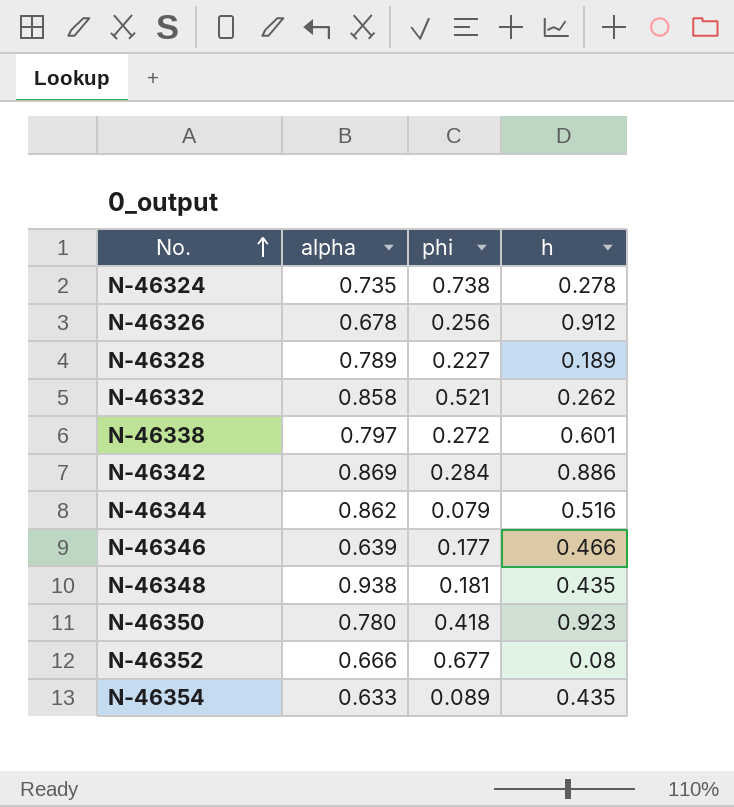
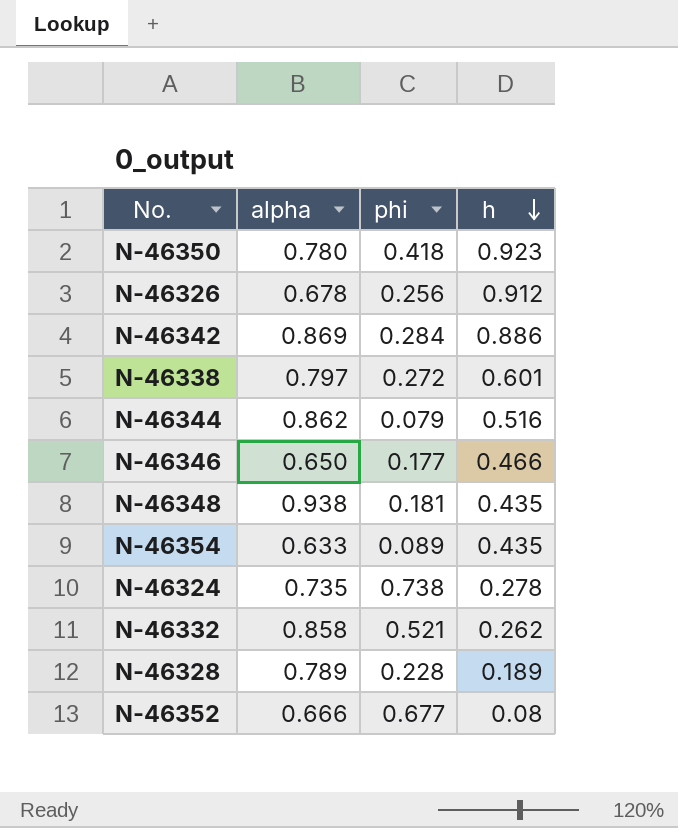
row order: No. ascending -> h descending
N-46346 | alpha: 0.639 -> 0.650
N-46328 | phi: 0.227 -> 0.228

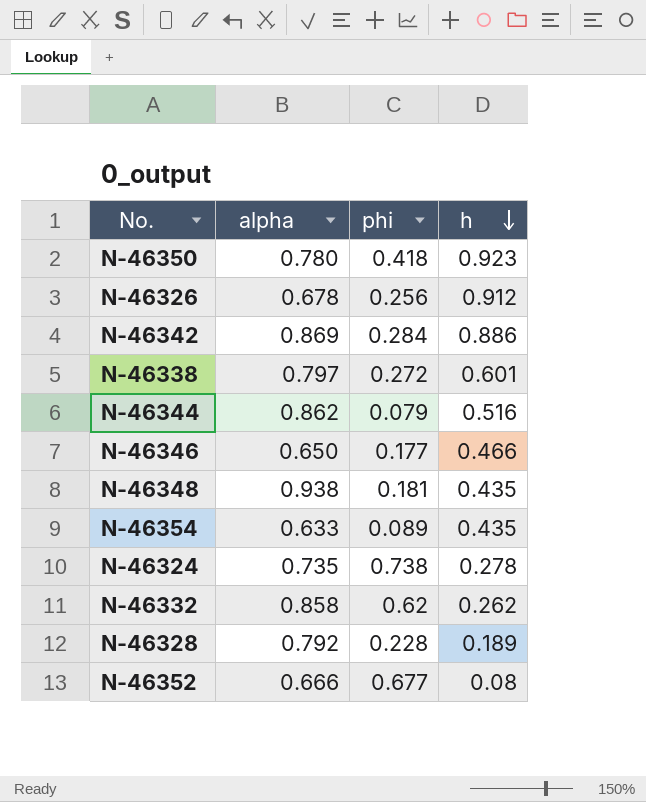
N-46332 | phi: 0.521 -> 0.62
N-46328 | alpha: 0.789 -> 0.792

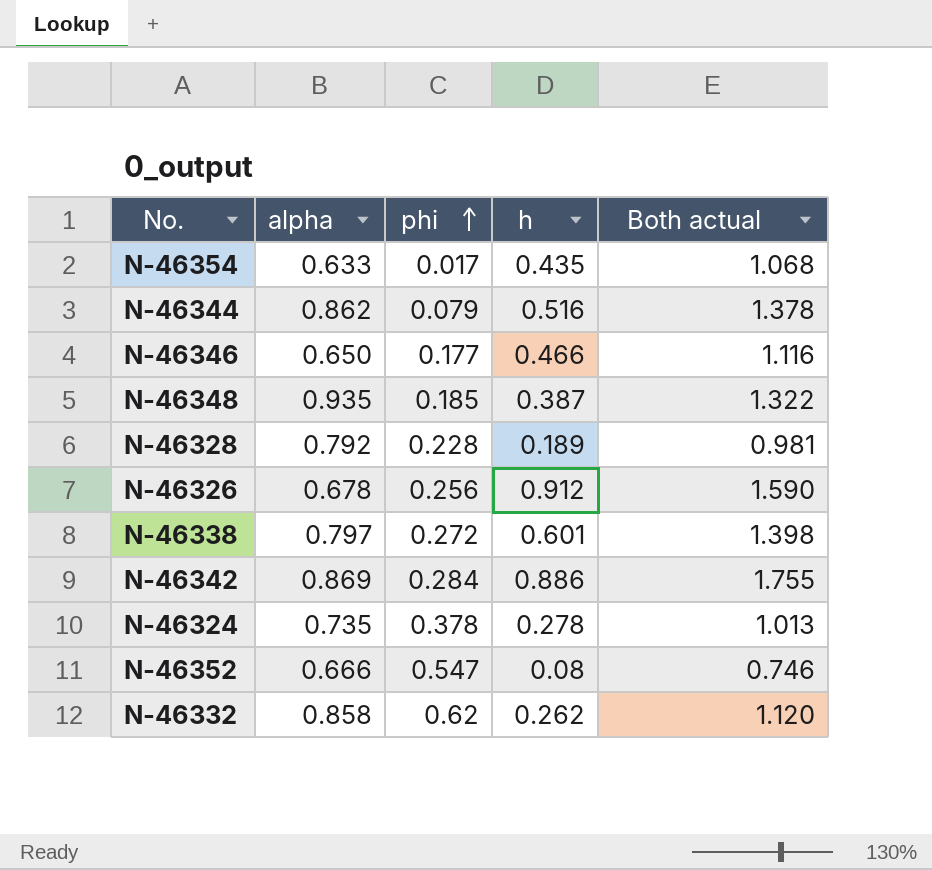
row order: h descending -> phi ascending
column Both actual | formula: none -> [alpha] + [h]
row N-46350: 0.780 | 0.418 | 0.923 -> none
N-46354 | phi: 0.089 -> 0.017
N-46348 | alpha: 0.938 -> 0.935
N-46348 | phi: 0.181 -> 0.185
N-46348 | h: 0.435 -> 0.387
N-46324 | phi: 0.738 -> 0.378
N-46352 | phi: 0.677 -> 0.547

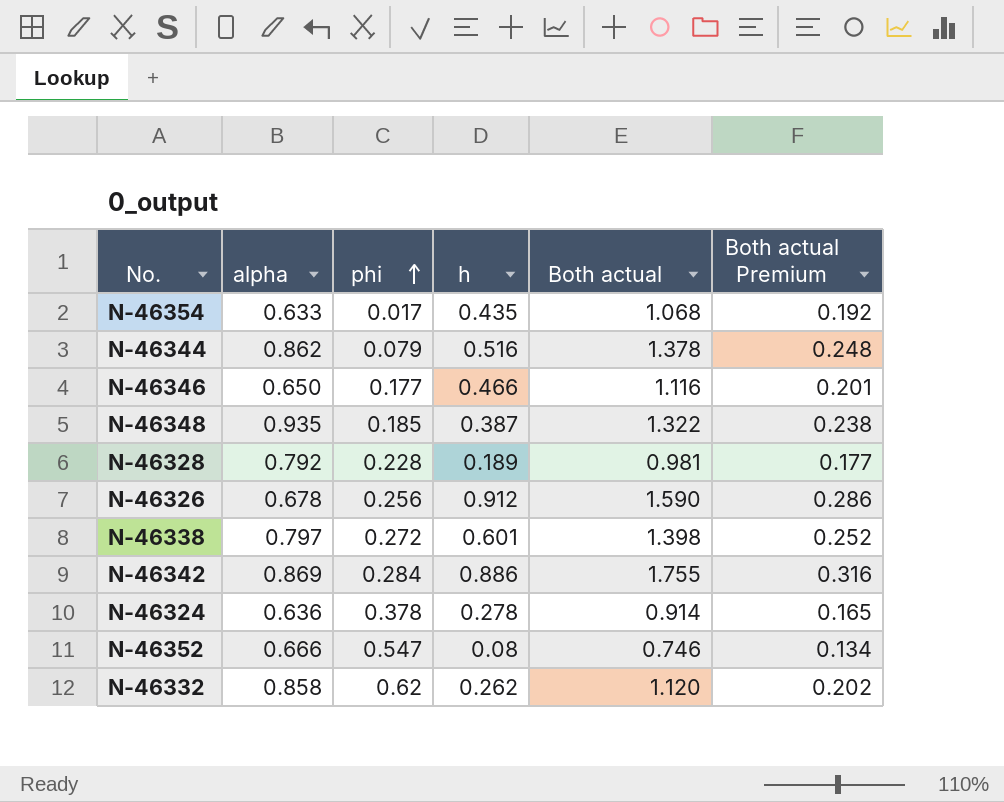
column Both actual Premium | formula: none -> [Both actual] * 0.18
N-46324 | alpha: 0.735 -> 0.636
N-46324 | Both actual: 1.013 -> 0.914

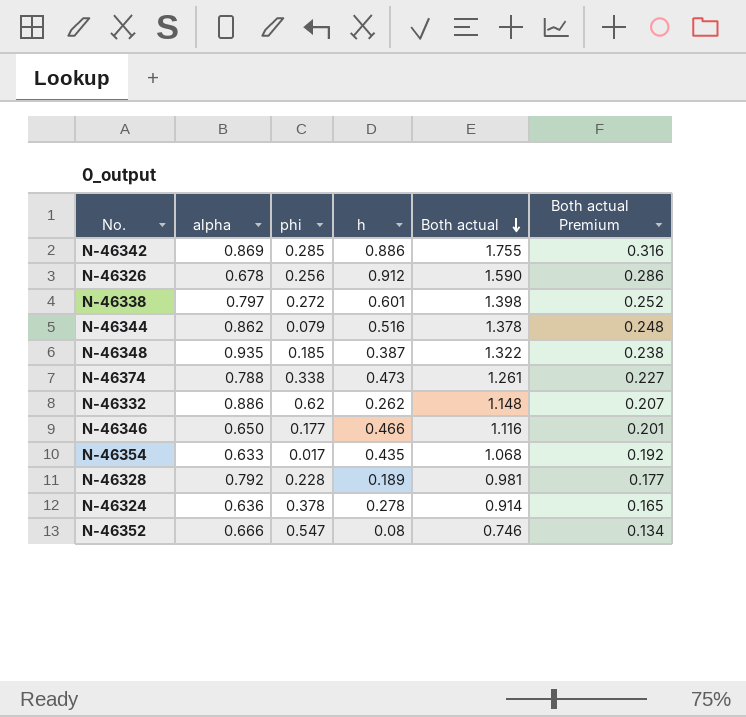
row order: phi ascending -> Both actual descending
N-46342 | phi: 0.284 -> 0.285
row N-46374: none -> 0.788 | 0.338 | 0.473 | 1.261 | 0.227
N-46332 | alpha: 0.858 -> 0.886
N-46332 | Both actual: 1.120 -> 1.148
N-46332 | Both actual Premium: 0.202 -> 0.207

